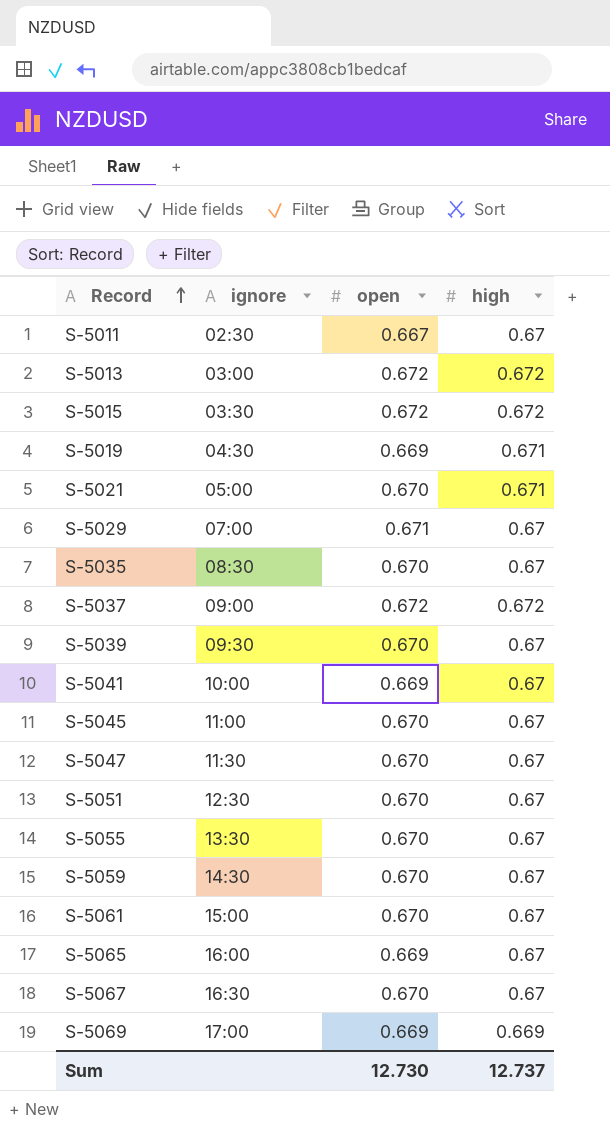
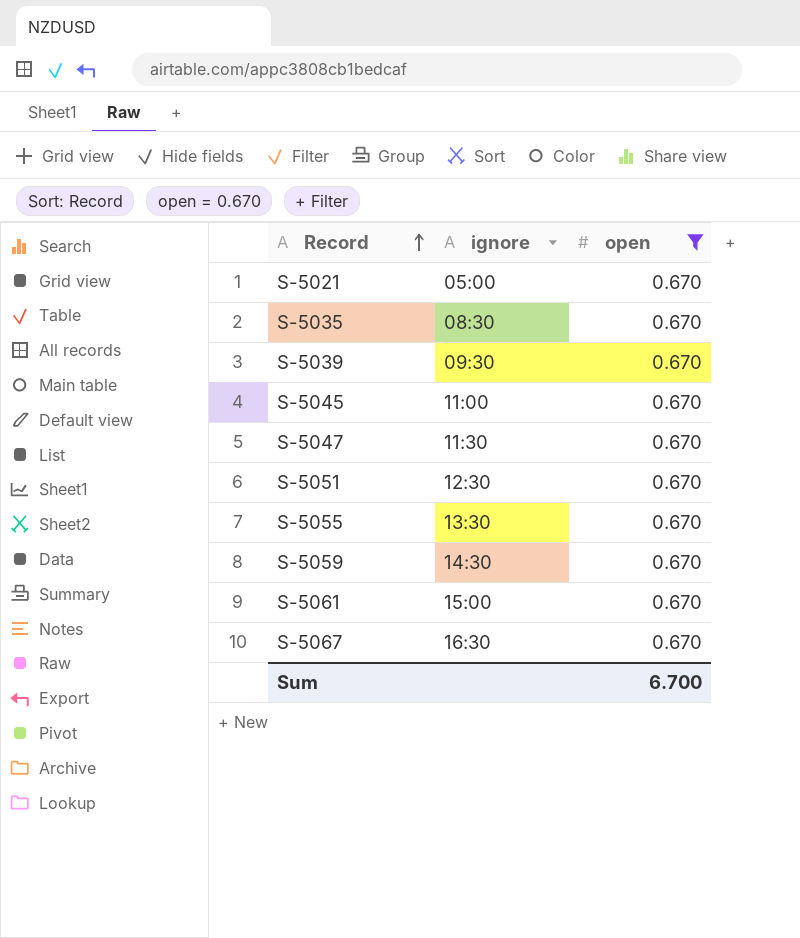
filter: none -> open = 0.670
column high | position: 4 -> none
Sum | open: 12.730 -> 6.700

